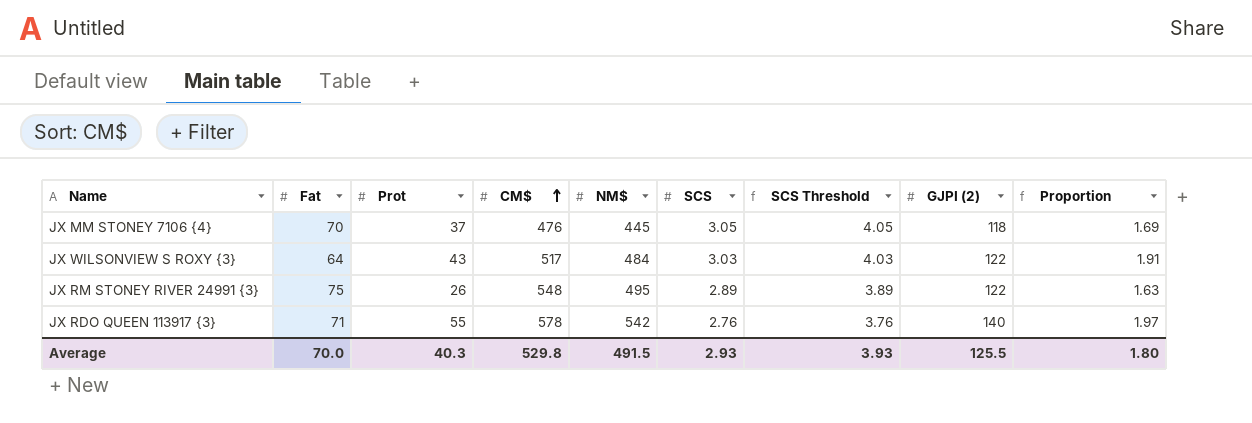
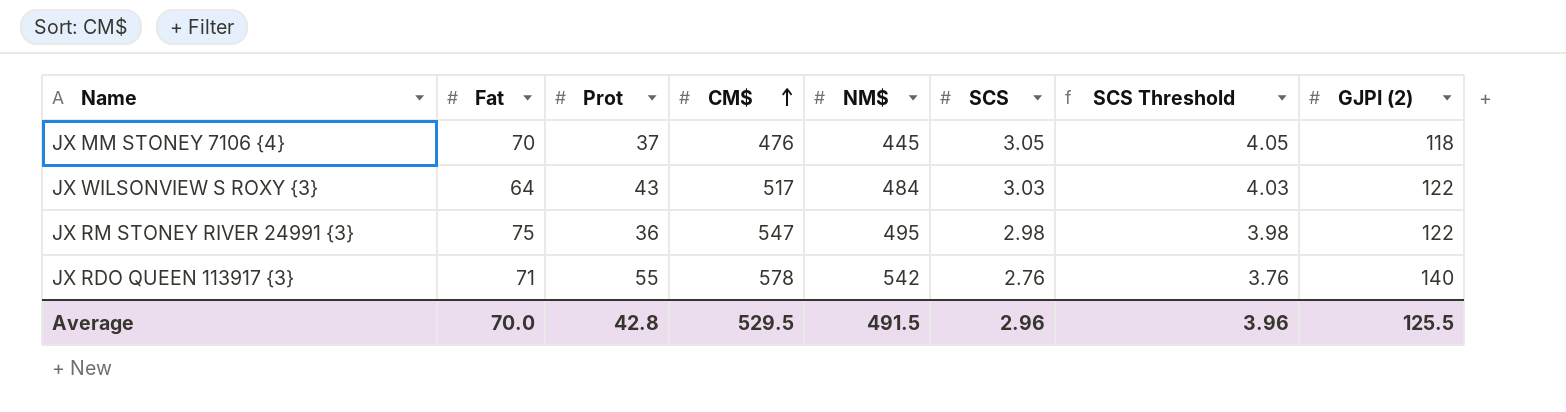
column Proportion | formula: [GJPI (2)] / [Fat] -> none
JX RM STONEY RIVER 24991 {3} | Prot: 26 -> 36
JX RM STONEY RIVER 24991 {3} | CM$: 548 -> 547
JX RM STONEY RIVER 24991 {3} | SCS: 2.89 -> 2.98
JX RM STONEY RIVER 24991 {3} | SCS Threshold: 3.89 -> 3.98
Average | Prot: 40.3 -> 42.8
Average | CM$: 529.8 -> 529.5
Average | SCS: 2.93 -> 2.96
Average | SCS Threshold: 3.93 -> 3.96

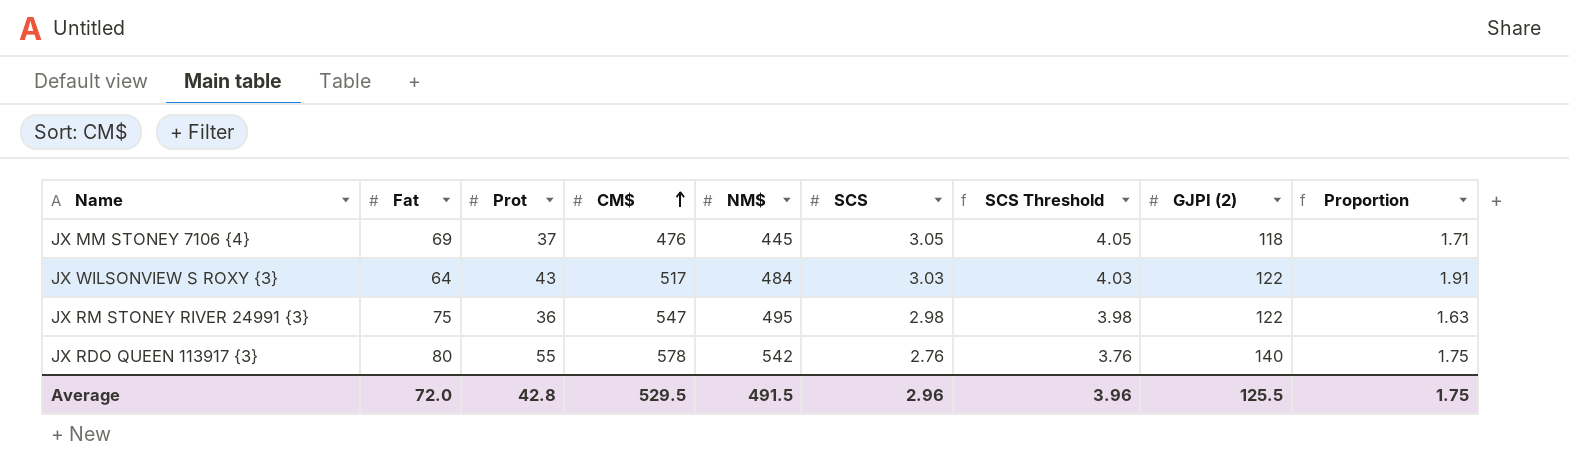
column Proportion | formula: none -> [GJPI (2)] / [Fat]
JX MM STONEY 7106 {4} | Fat: 70 -> 69
JX RDO QUEEN 113917 {3} | Fat: 71 -> 80
Average | Fat: 70.0 -> 72.0

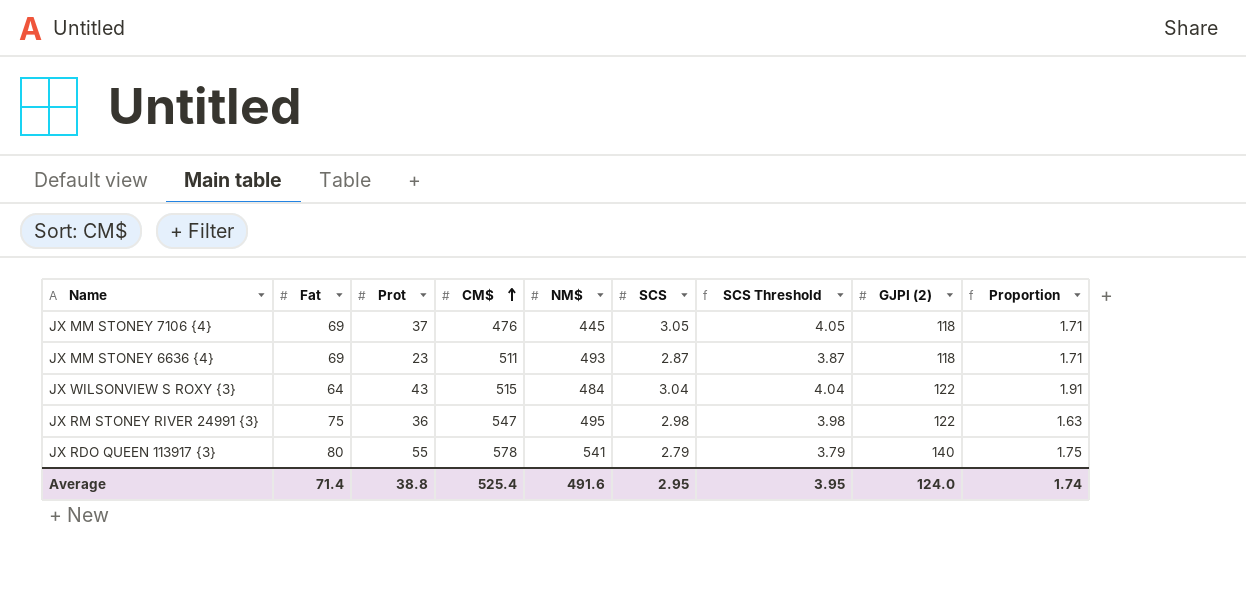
row JX MM STONEY 6636 {4}: none -> 69 | 23 | 511 | 493 | 2.87 | 3.87 | 118 | 1.71
JX WILSONVIEW S ROXY {3} | CM$: 517 -> 515
JX WILSONVIEW S ROXY {3} | SCS: 3.03 -> 3.04
JX WILSONVIEW S ROXY {3} | SCS Threshold: 4.03 -> 4.04
JX RDO QUEEN 113917 {3} | NM$: 542 -> 541
JX RDO QUEEN 113917 {3} | SCS: 2.76 -> 2.79
JX RDO QUEEN 113917 {3} | SCS Threshold: 3.76 -> 3.79
Average | Fat: 72.0 -> 71.4
Average | Prot: 42.8 -> 38.8
Average | CM$: 529.5 -> 525.4
Average | NM$: 491.5 -> 491.6
Average | SCS: 2.96 -> 2.95
Average | SCS Threshold: 3.96 -> 3.95
Average | GJPI (2): 125.5 -> 124.0
Average | Proportion: 1.75 -> 1.74

